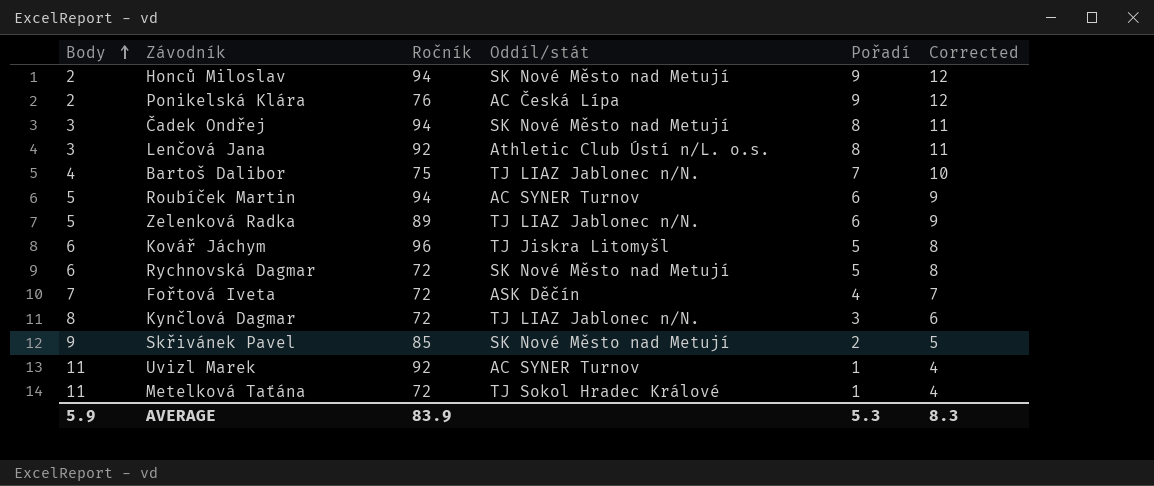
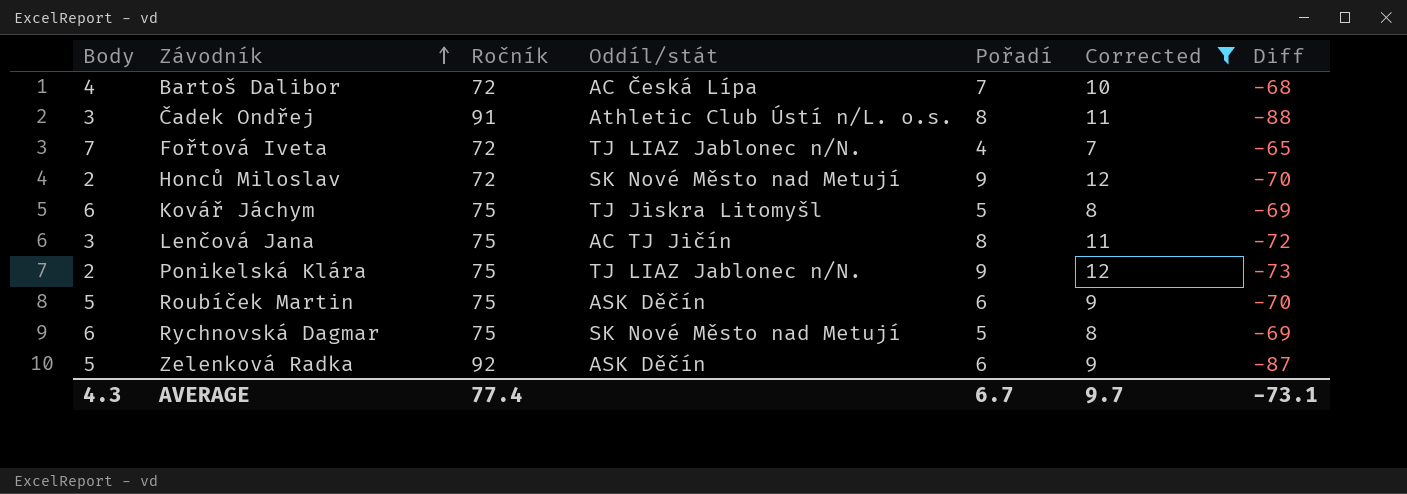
filter: none -> Corrected >= 7
row order: Body ascending -> Závodník ascending
column Diff | formula: none -> [Body] - [Ročník]
Bartoš Dalibor | Ročník: 75 -> 72
Bartoš Dalibor | Oddíl/stát: TJ LIAZ Jablonec n/N. -> AC Česká Lípa
Čadek Ondřej | Ročník: 94 -> 91
Čadek Ondřej | Oddíl/stát: SK Nové Město nad Metují -> Athletic Club Ústí n/L. o.s.
Fořtová Iveta | Oddíl/stát: ASK Děčín -> TJ LIAZ Jablonec n/N.
Honců Miloslav | Ročník: 94 -> 72
Kovář Jáchym | Ročník: 96 -> 75
Lenčová Jana | Ročník: 92 -> 75
Lenčová Jana | Oddíl/stát: Athletic Club Ústí n/L. o.s. -> AC TJ Jičín
Ponikelská Klára | Ročník: 76 -> 75
Ponikelská Klára | Oddíl/stát: AC Česká Lípa -> TJ LIAZ Jablonec n/N.
Roubíček Martin | Ročník: 94 -> 75
Roubíček Martin | Oddíl/stát: AC SYNER Turnov -> ASK Děčín
Rychnovská Dagmar | Ročník: 72 -> 75
Zelenková Radka | Ročník: 89 -> 92
Zelenková Radka | Oddíl/stát: TJ LIAZ Jablonec n/N. -> ASK Děčín
AVERAGE | Body: 5.9 -> 4.3
AVERAGE | Ročník: 83.9 -> 77.4
AVERAGE | Pořadí: 5.3 -> 6.7
AVERAGE | Corrected: 8.3 -> 9.7

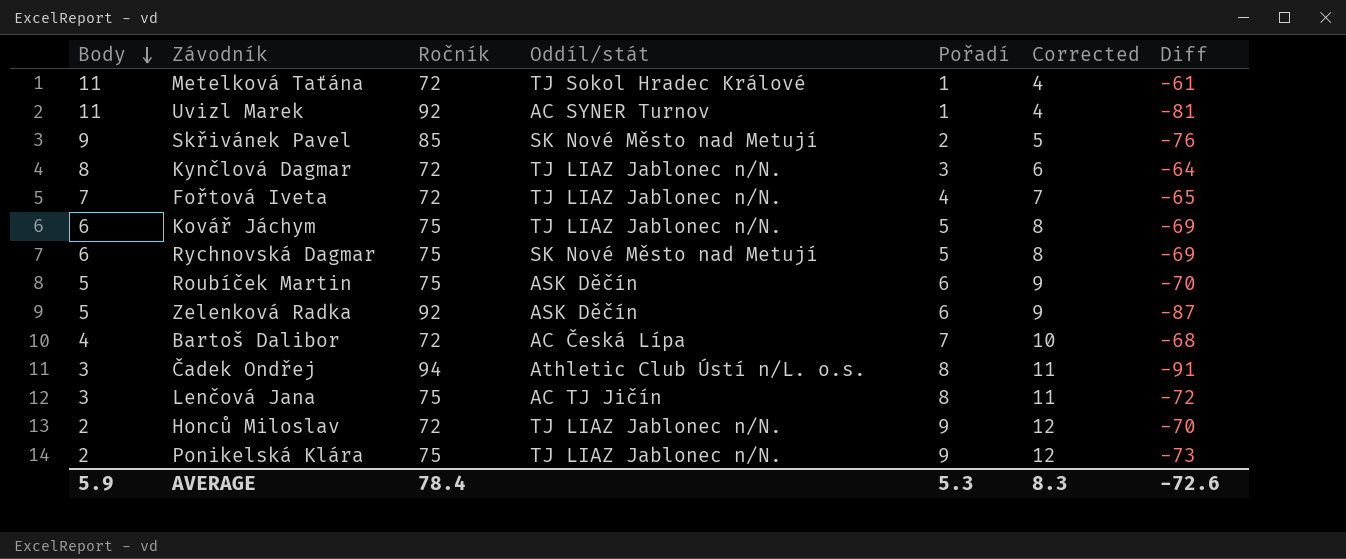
filter: Corrected >= 7 -> none
row order: Závodník ascending -> Body descending
Kovář Jáchym | Oddíl/stát: TJ Jiskra Litomyšl -> TJ LIAZ Jablonec n/N.
Čadek Ondřej | Ročník: 91 -> 94
Čadek Ondřej | Diff: -88 -> -91
Honců Miloslav | Oddíl/stát: SK Nové Město nad Metují -> TJ LIAZ Jablonec n/N.
AVERAGE | Body: 4.3 -> 5.9
AVERAGE | Ročník: 77.4 -> 78.4
AVERAGE | Pořadí: 6.7 -> 5.3
AVERAGE | Corrected: 9.7 -> 8.3
AVERAGE | Diff: -73.1 -> -72.6

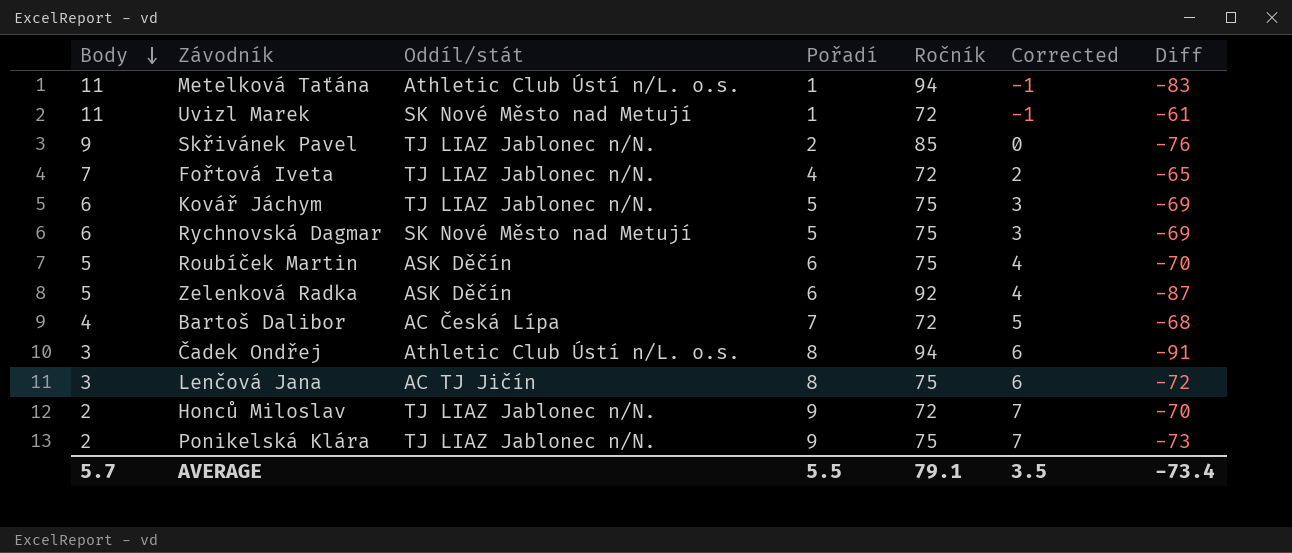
column Ročník | position: 3 -> 5
column Corrected | formula: [Pořadí] + 3 -> [Pořadí] - 2
row Kynčlová Dagmar: 8 | 72 | TJ LIAZ Jablonec n/N. | 3 | 6 | -64 -> none
Metelková Taťána | Oddíl/stát: TJ Sokol Hradec Králové -> Athletic Club Ústí n/L. o.s.
Metelková Taťána | Ročník: 72 -> 94
Metelková Taťána | Diff: -61 -> -83
Uvizl Marek | Oddíl/stát: AC SYNER Turnov -> SK Nové Město nad Metují
Uvizl Marek | Ročník: 92 -> 72
Uvizl Marek | Diff: -81 -> -61
Skřivánek Pavel | Oddíl/stát: SK Nové Město nad Metují -> TJ LIAZ Jablonec n/N.
AVERAGE | Body: 5.9 -> 5.7
AVERAGE | Pořadí: 5.3 -> 5.5
AVERAGE | Ročník: 78.4 -> 79.1
AVERAGE | Corrected: 8.3 -> 3.5
AVERAGE | Diff: -72.6 -> -73.4

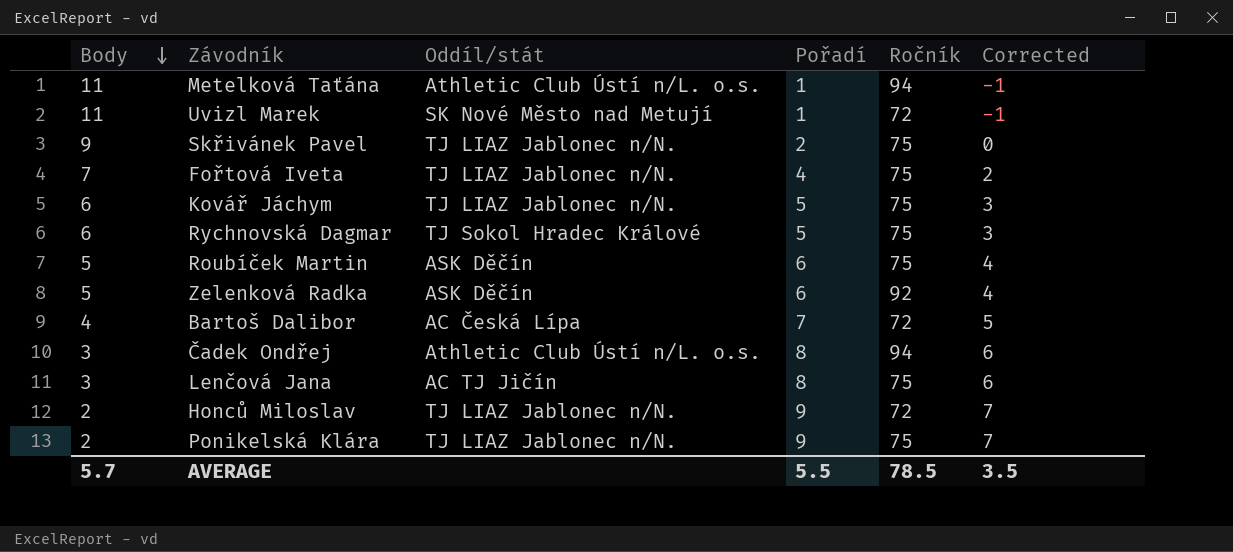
column Diff | formula: [Body] - [Ročník] -> none
Skřivánek Pavel | Ročník: 85 -> 75
Fořtová Iveta | Ročník: 72 -> 75
Rychnovská Dagmar | Oddíl/stát: SK Nové Město nad Metují -> TJ Sokol Hradec Králové
AVERAGE | Ročník: 79.1 -> 78.5

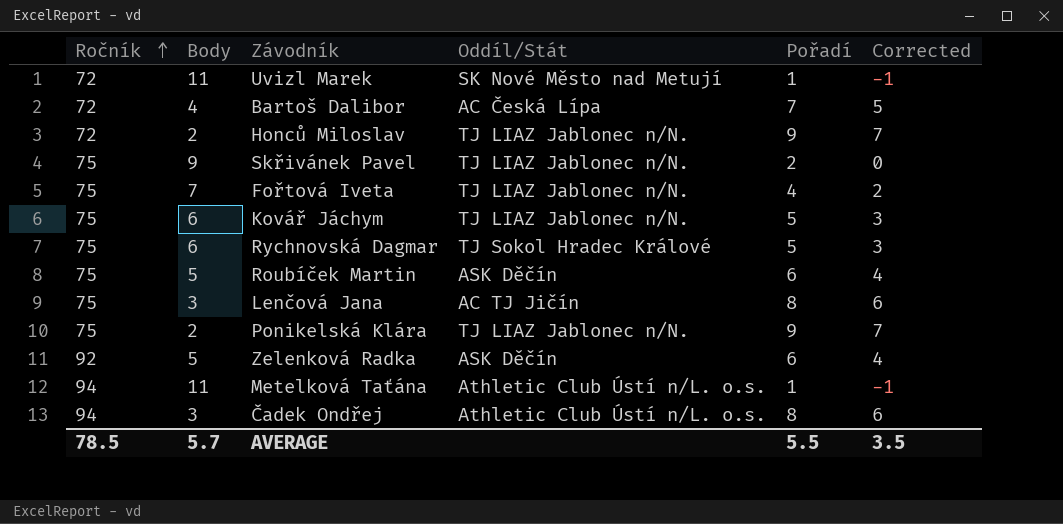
row order: Body descending -> Ročník ascending
column Ročník | position: 5 -> 1
column name: Oddíl/stát -> Oddíl/Stát

